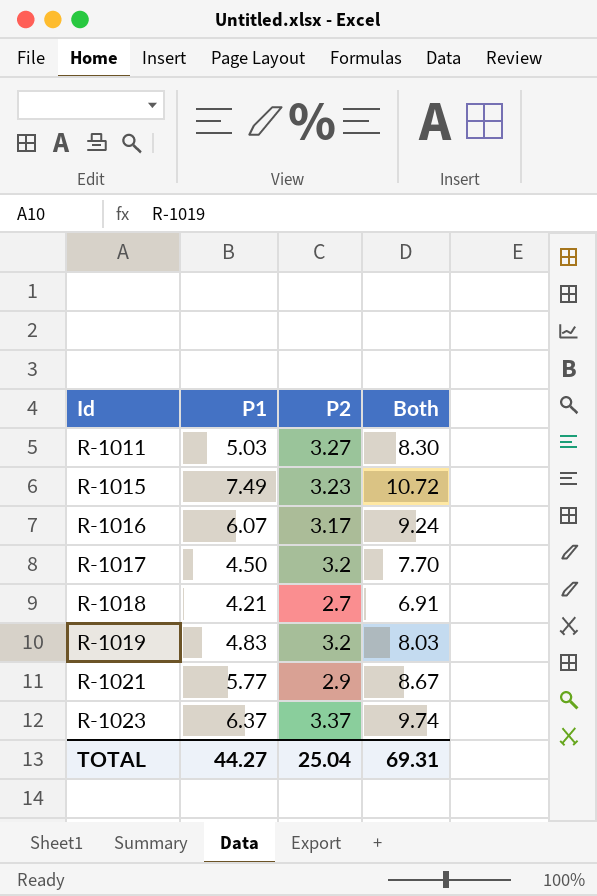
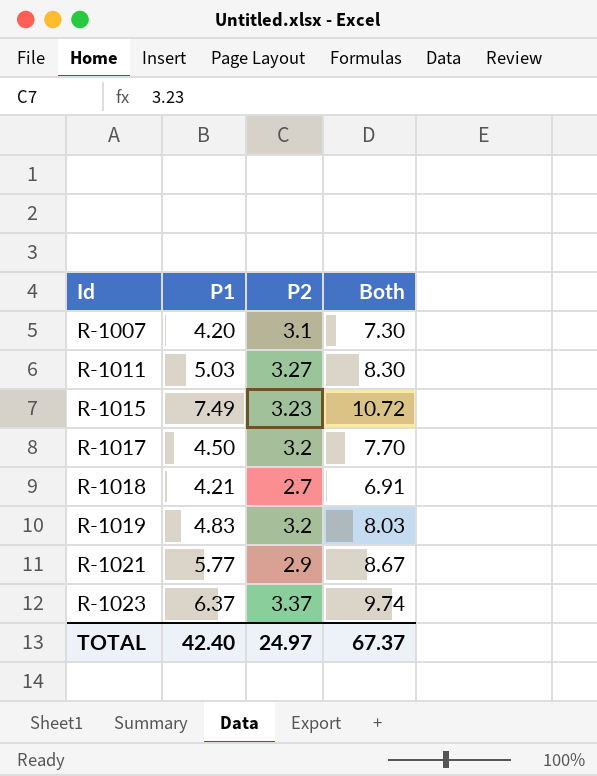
row R-1016: 6.07 | 3.17 | 9.24 -> none
row R-1007: none -> 4.20 | 3.1 | 7.30
TOTAL | P1: 44.27 -> 42.40
TOTAL | P2: 25.04 -> 24.97
TOTAL | Both: 69.31 -> 67.37

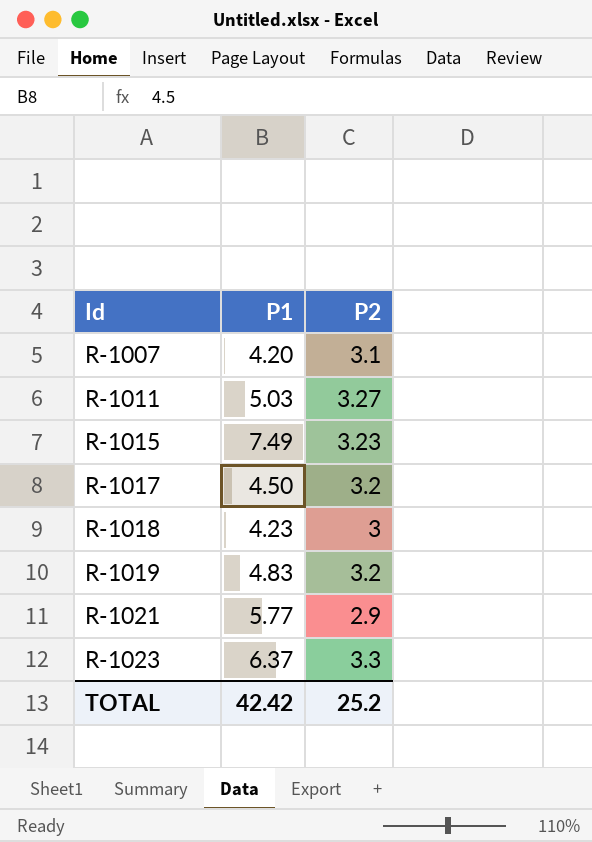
column Both | formula: [P1] + [P2] -> none
R-1018 | P1: 4.21 -> 4.23
R-1018 | P2: 2.7 -> 3
R-1023 | P2: 3.37 -> 3.3
TOTAL | P1: 42.40 -> 42.42
TOTAL | P2: 24.97 -> 25.2

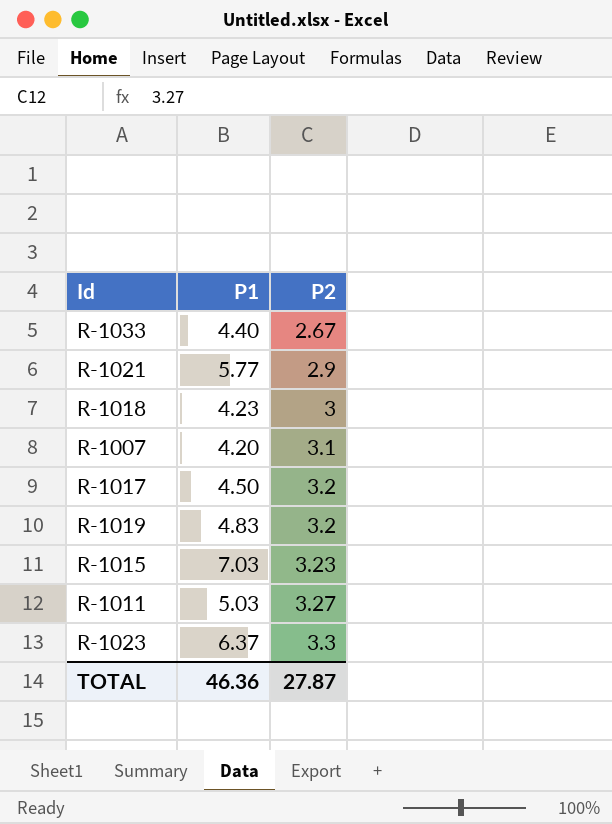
row order: Id ascending -> P2 ascending
row R-1033: none -> 4.40 | 2.67
R-1015 | P1: 7.49 -> 7.03
TOTAL | P1: 42.42 -> 46.36
TOTAL | P2: 25.2 -> 27.87

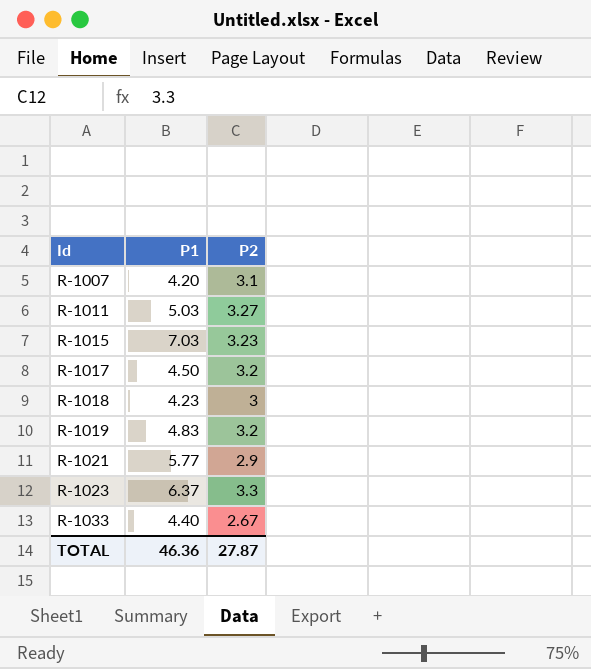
row order: P2 ascending -> Id ascending

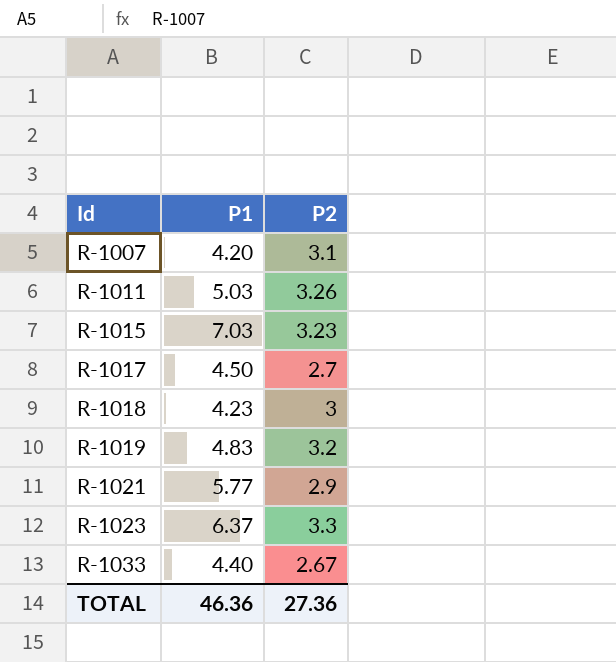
R-1011 | P2: 3.27 -> 3.26
R-1017 | P2: 3.2 -> 2.7
TOTAL | P2: 27.87 -> 27.36

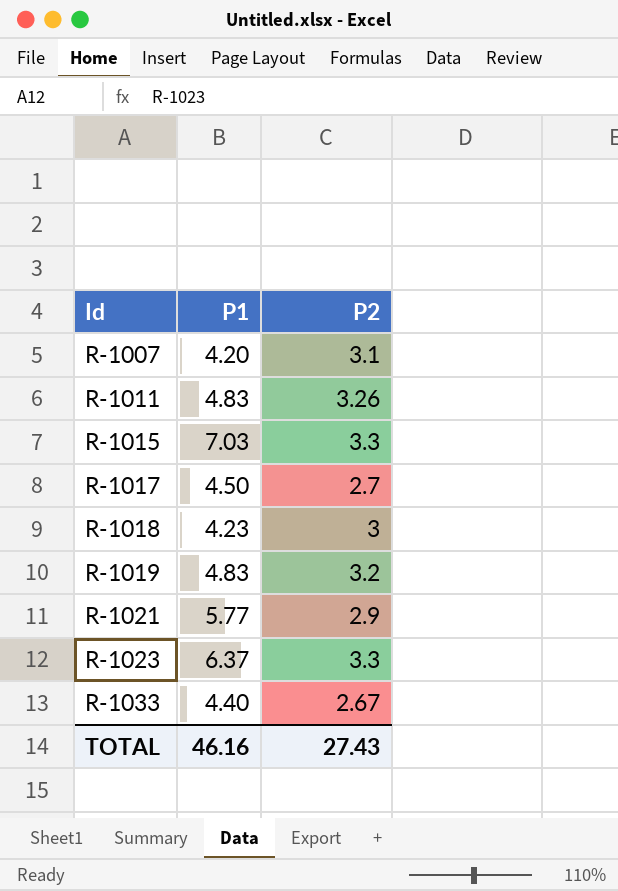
R-1011 | P1: 5.03 -> 4.83
R-1015 | P2: 3.23 -> 3.3
TOTAL | P1: 46.36 -> 46.16
TOTAL | P2: 27.36 -> 27.43

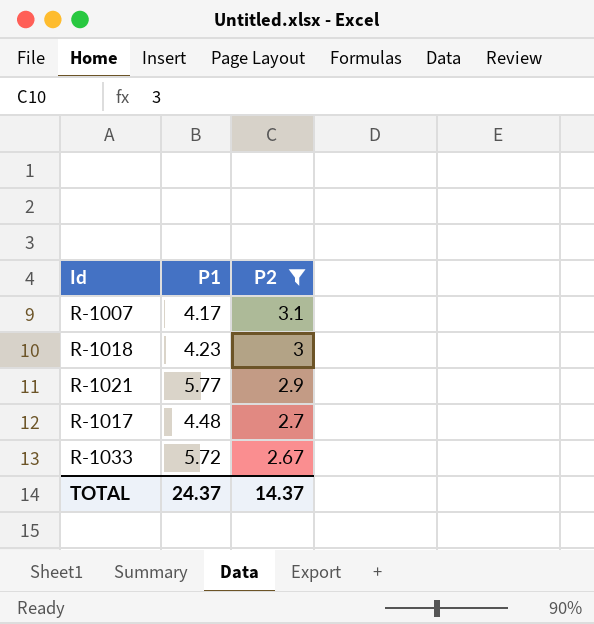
filter: none -> P2 <= 3.1
row order: Id ascending -> P2 descending
R-1007 | P1: 4.20 -> 4.17
R-1017 | P1: 4.50 -> 4.48
R-1033 | P1: 4.40 -> 5.72
TOTAL | P1: 46.16 -> 24.37
TOTAL | P2: 27.43 -> 14.37

